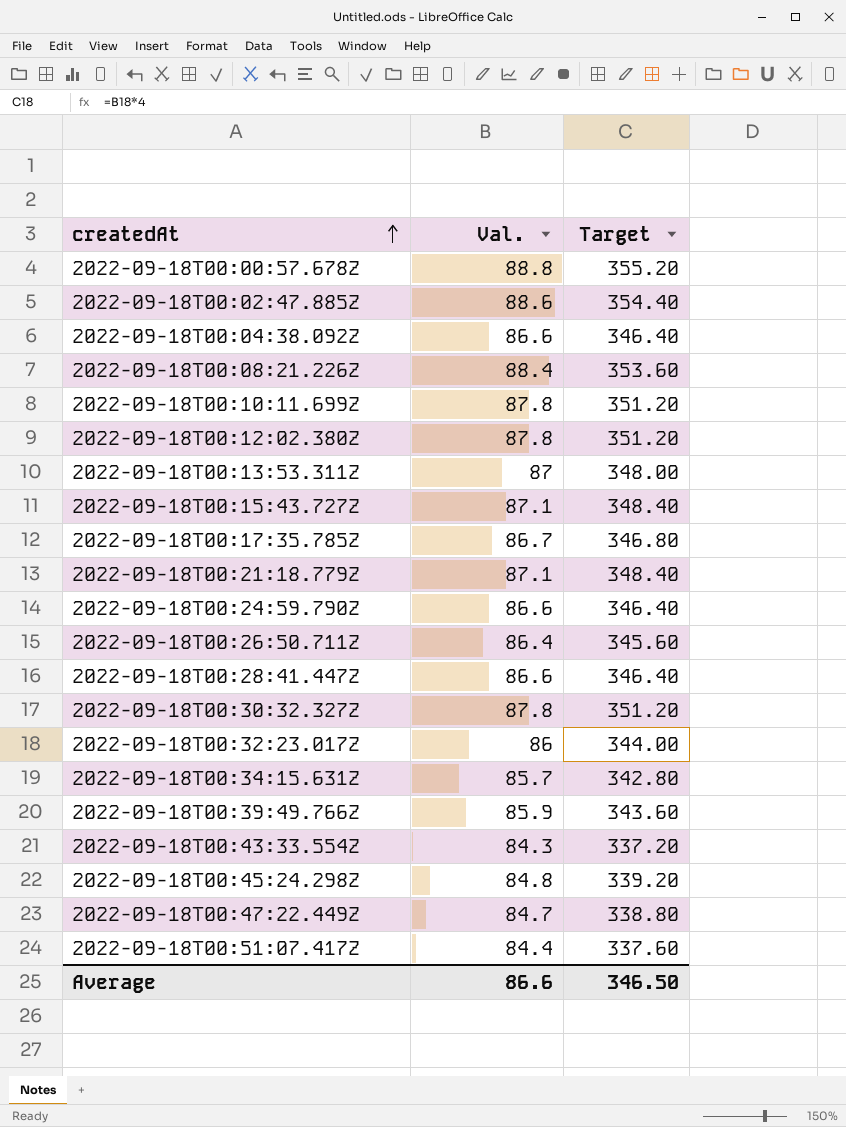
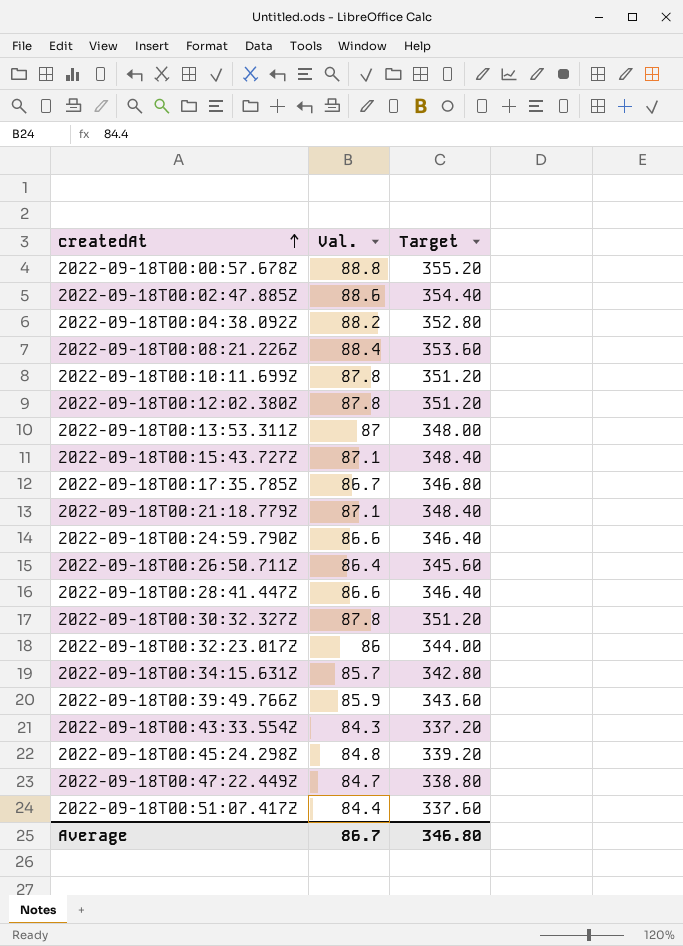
2022-09-18T00:04:38.092Z | Val.: 86.6 -> 88.2
2022-09-18T00:04:38.092Z | Target: 346.40 -> 352.80
Average | Val.: 86.6 -> 86.7
Average | Target: 346.50 -> 346.80

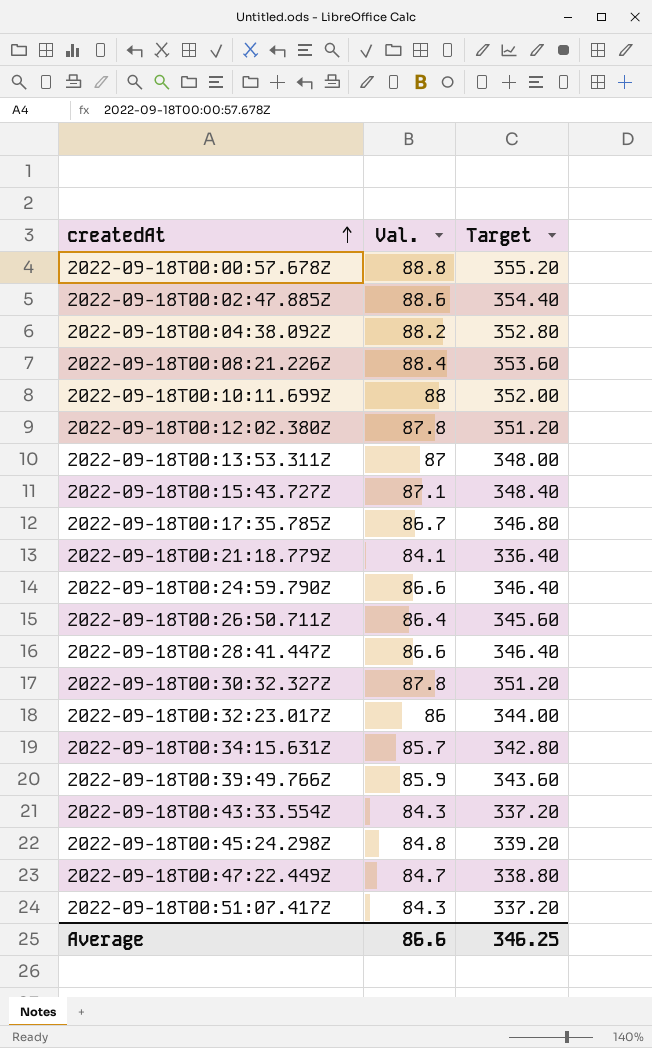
2022-09-18T00:10:11.699Z | Val.: 87.8 -> 88
2022-09-18T00:10:11.699Z | Target: 351.20 -> 352.00
2022-09-18T00:21:18.779Z | Val.: 87.1 -> 84.1
2022-09-18T00:21:18.779Z | Target: 348.40 -> 336.40
2022-09-18T00:51:07.417Z | Val.: 84.4 -> 84.3
2022-09-18T00:51:07.417Z | Target: 337.60 -> 337.20
Average | Val.: 86.7 -> 86.6
Average | Target: 346.80 -> 346.25

